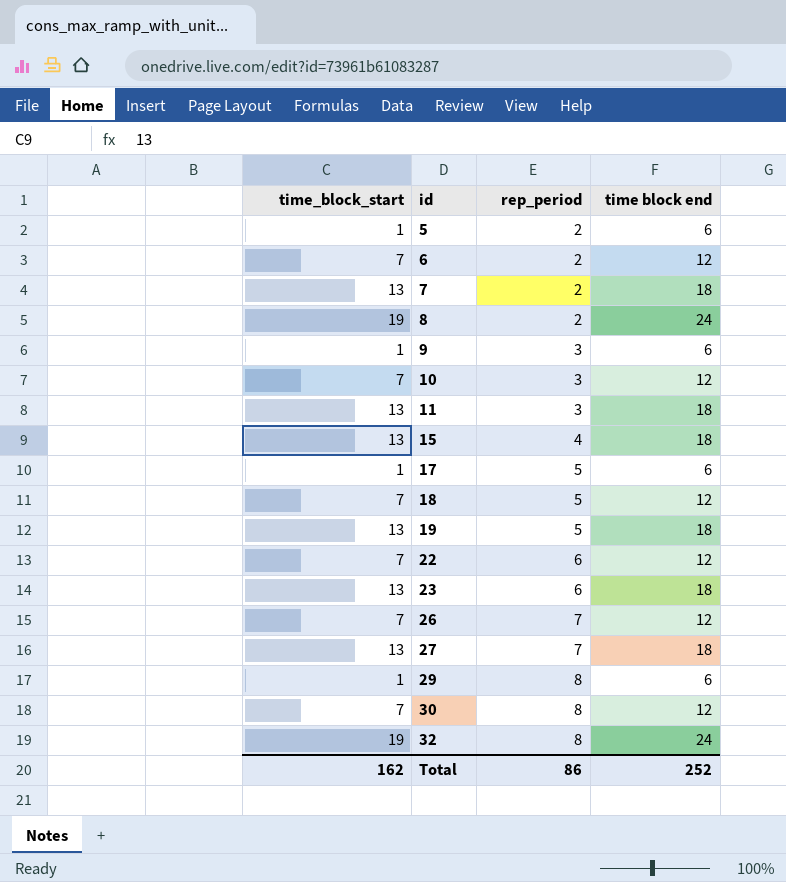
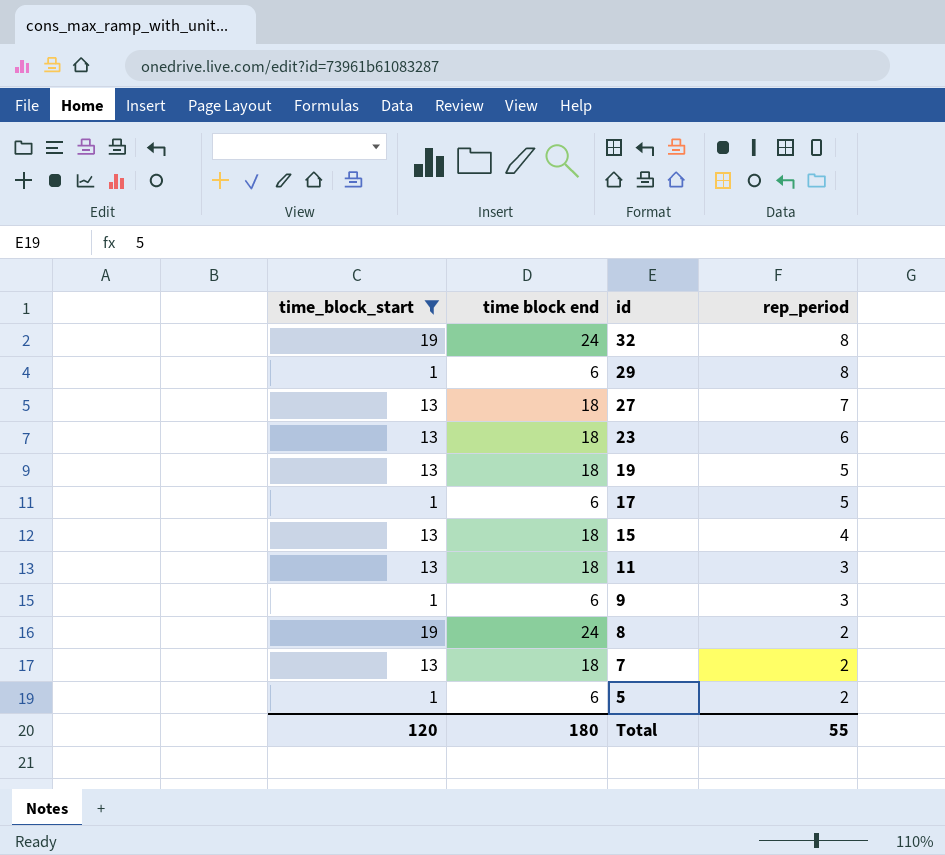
filter: none -> time_block_start != 7
row order: id ascending -> id descending
column time block end | position: 4 -> 2
Total | time_block_start: 162 -> 120
Total | time block end: 252 -> 180
Total | rep_period: 86 -> 55

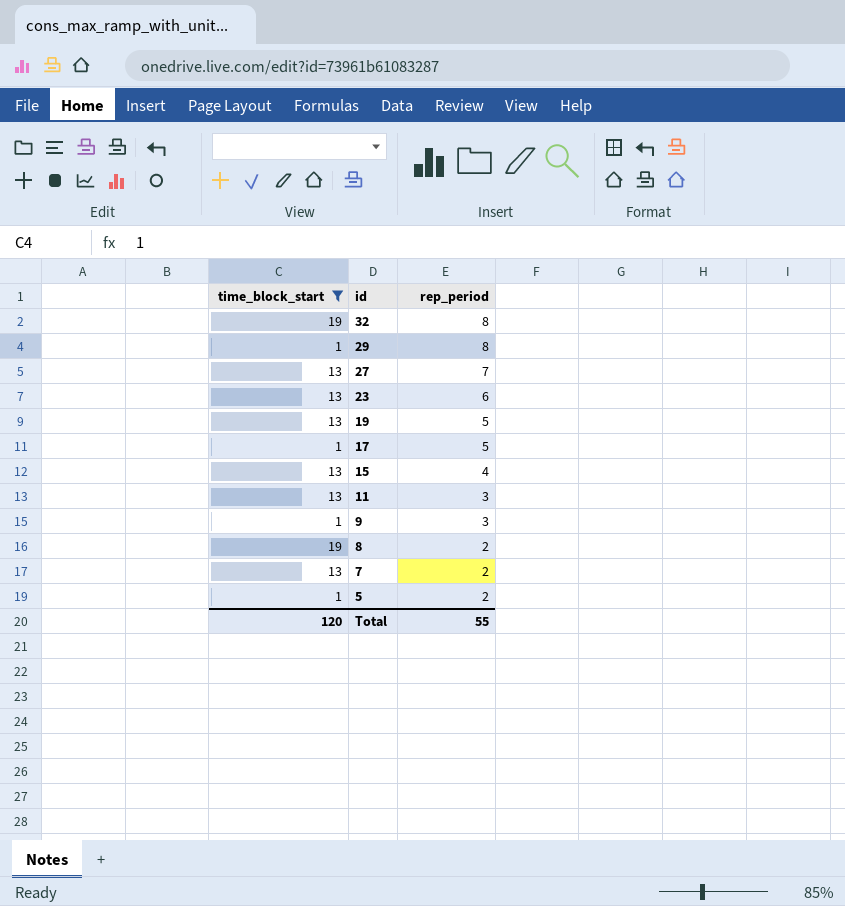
column time block end | position: 2 -> none

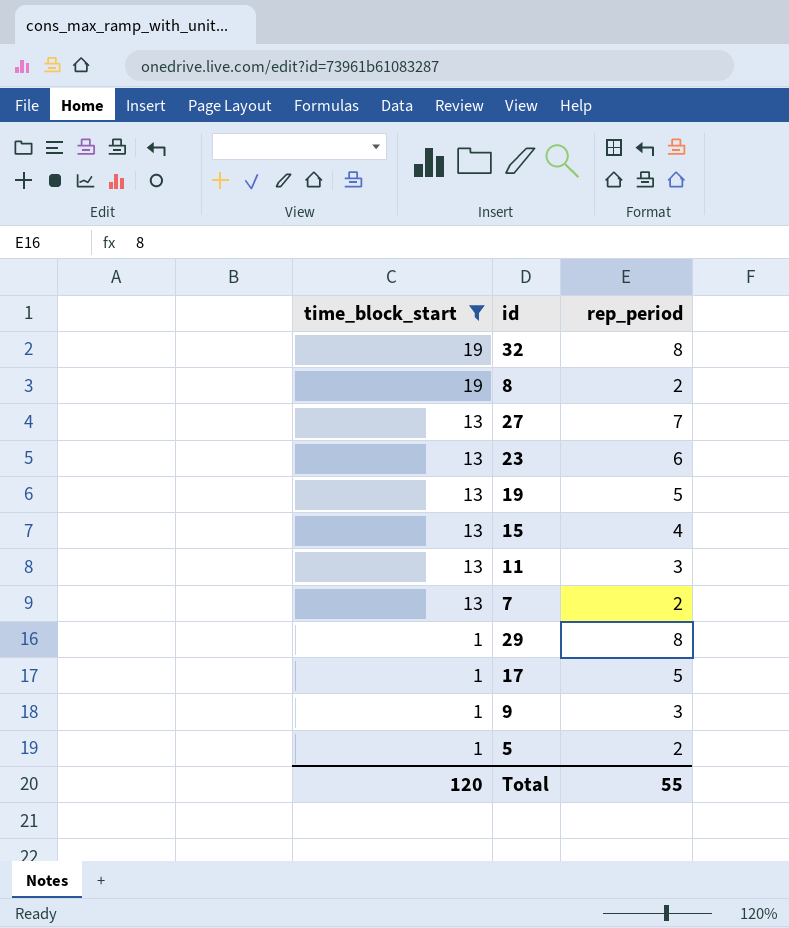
row order: id descending -> time_block_start descending

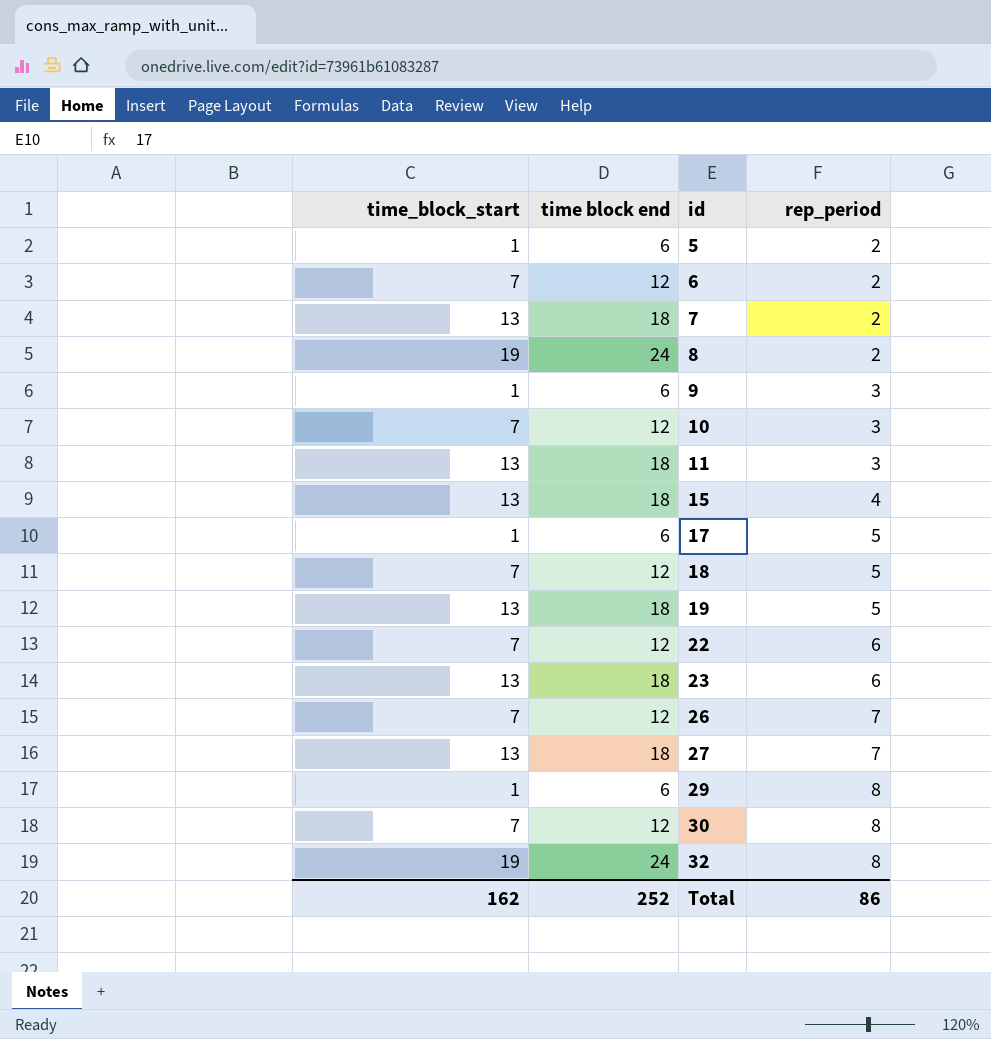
filter: time_block_start != 7 -> none
row order: time_block_start descending -> id ascending
column time block end | position: none -> 2
Total | time_block_start: 120 -> 162
Total | rep_period: 55 -> 86

